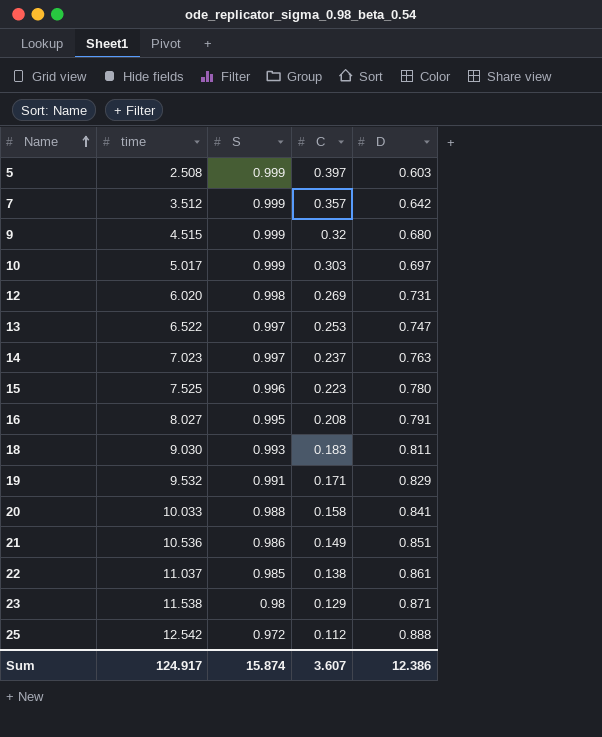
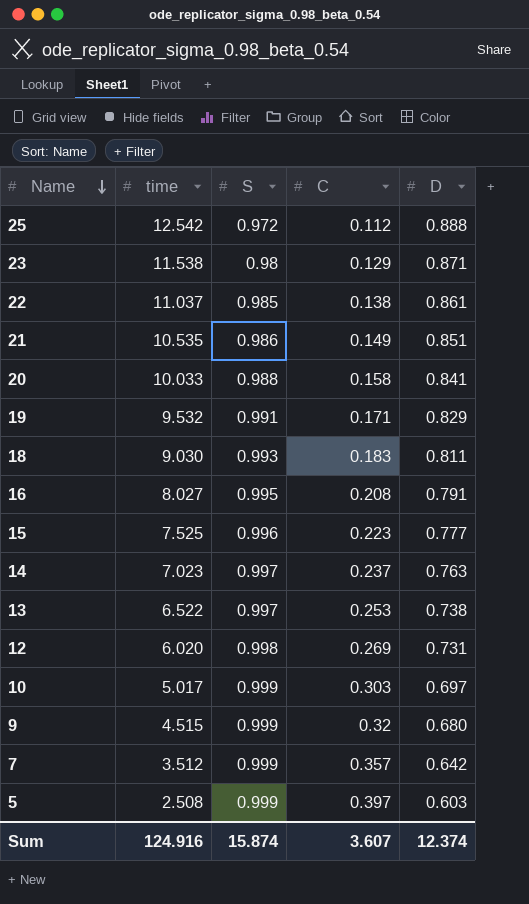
row order: Name ascending -> Name descending
21 | time: 10.536 -> 10.535
15 | D: 0.780 -> 0.777
13 | D: 0.747 -> 0.738
Sum | time: 124.917 -> 124.916
Sum | D: 12.386 -> 12.374

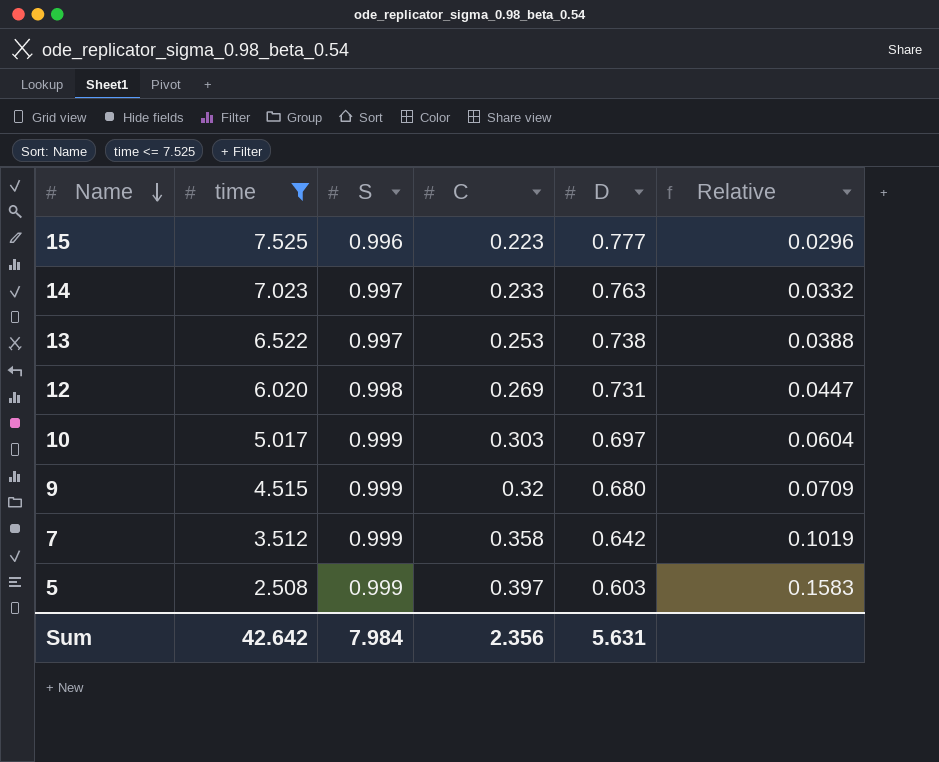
filter: none -> time <= 7.525
column Relative | formula: none -> [C] / [time]
14 | C: 0.237 -> 0.233
7 | C: 0.357 -> 0.358
Sum | time: 124.916 -> 42.642
Sum | S: 15.874 -> 7.984
Sum | C: 3.607 -> 2.356
Sum | D: 12.374 -> 5.631

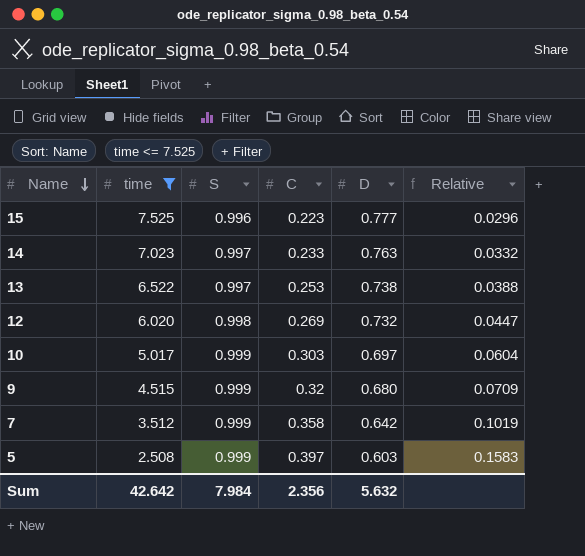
12 | D: 0.731 -> 0.732
Sum | D: 5.631 -> 5.632

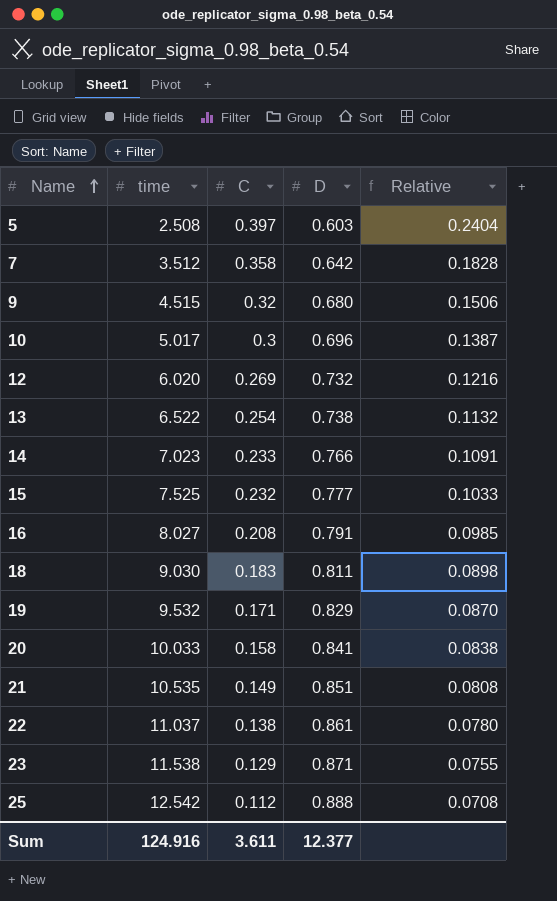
filter: time <= 7.525 -> none
row order: Name descending -> Name ascending
column S | position: 3 -> none
column Relative | formula: [C] / [time] -> [D] / [time]
10 | C: 0.303 -> 0.3
10 | D: 0.697 -> 0.696
13 | C: 0.253 -> 0.254
14 | D: 0.763 -> 0.766
15 | C: 0.223 -> 0.232
Sum | time: 42.642 -> 124.916
Sum | C: 2.356 -> 3.611
Sum | D: 5.632 -> 12.377

